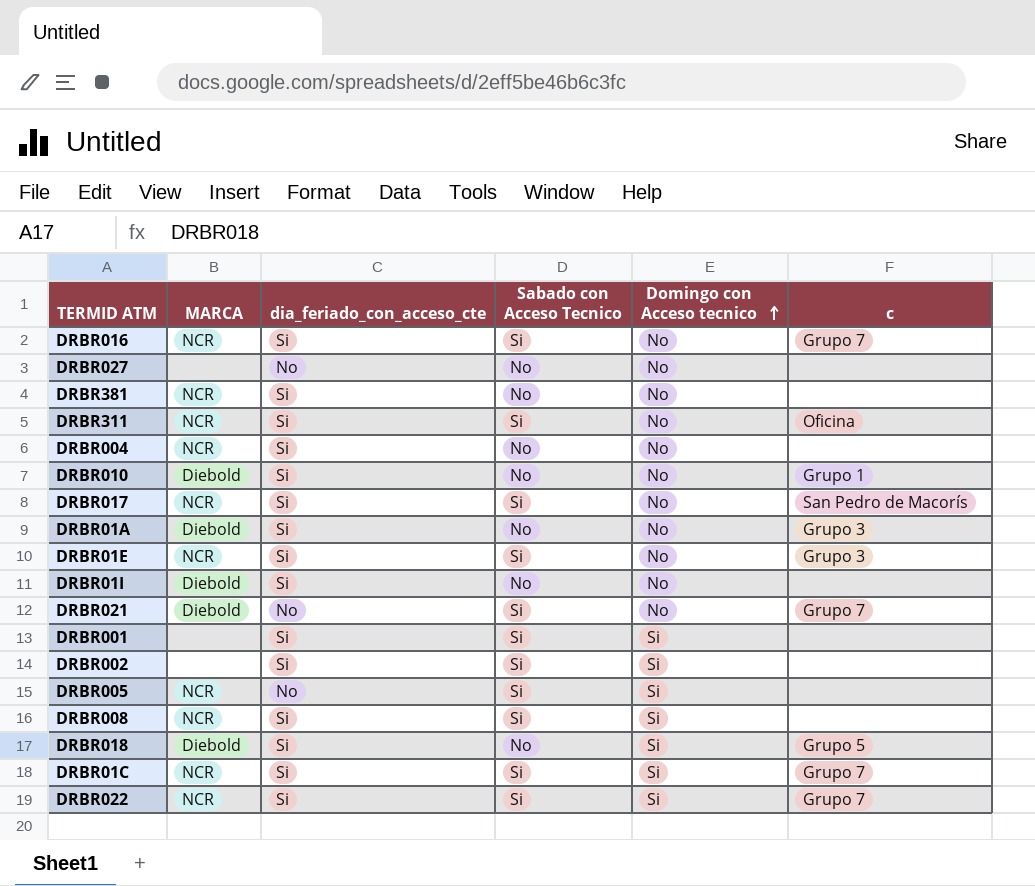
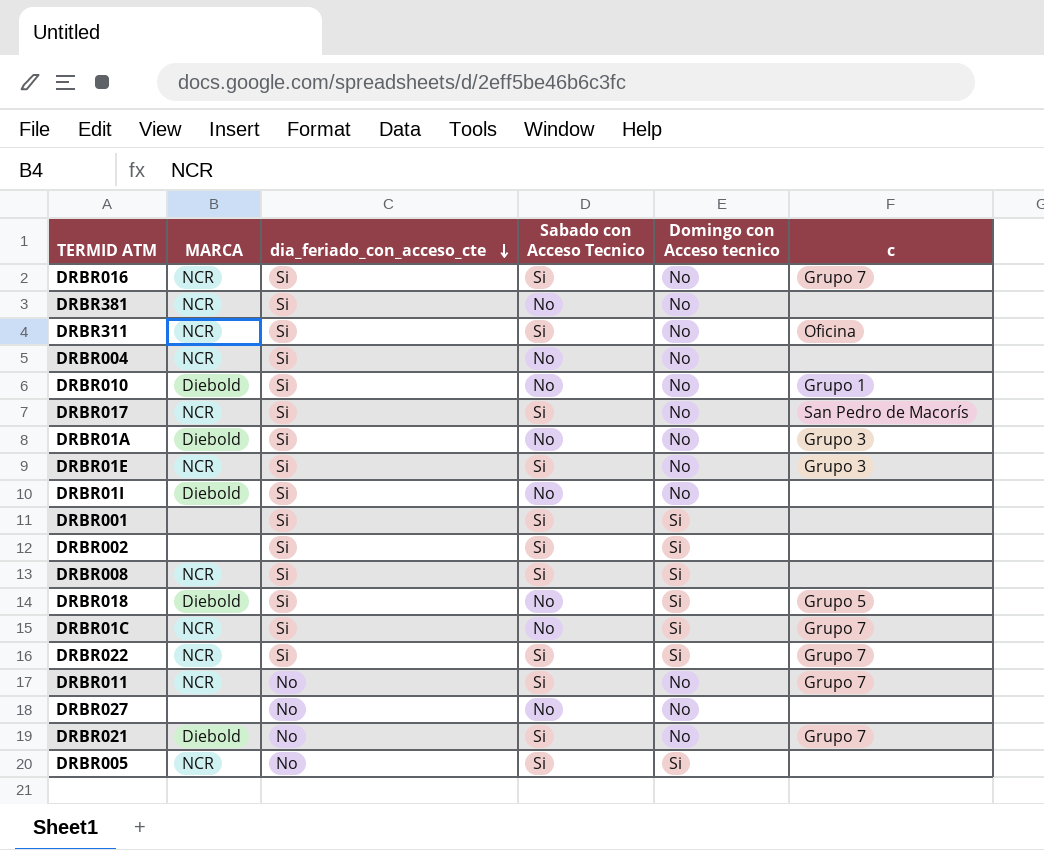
row order: Domingo con Acceso tecnico ascending -> dia_feriado_con_acceso_cte descending
DRBR01C | Sabado con Acceso Tecnico: Si -> No
row DRBR011: none -> NCR | No | Si | No | Grupo 7

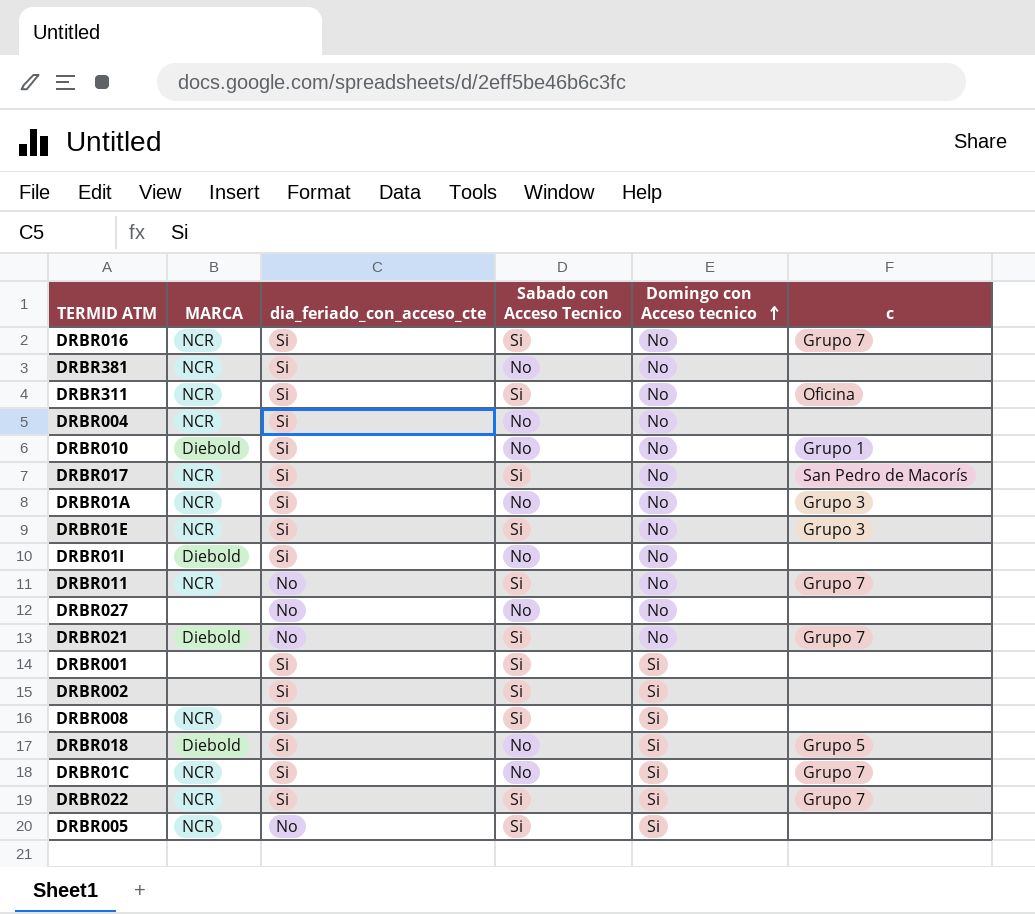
row order: dia_feriado_con_acceso_cte descending -> Domingo con Acceso tecnico ascending
DRBR01A | MARCA: Diebold -> NCR

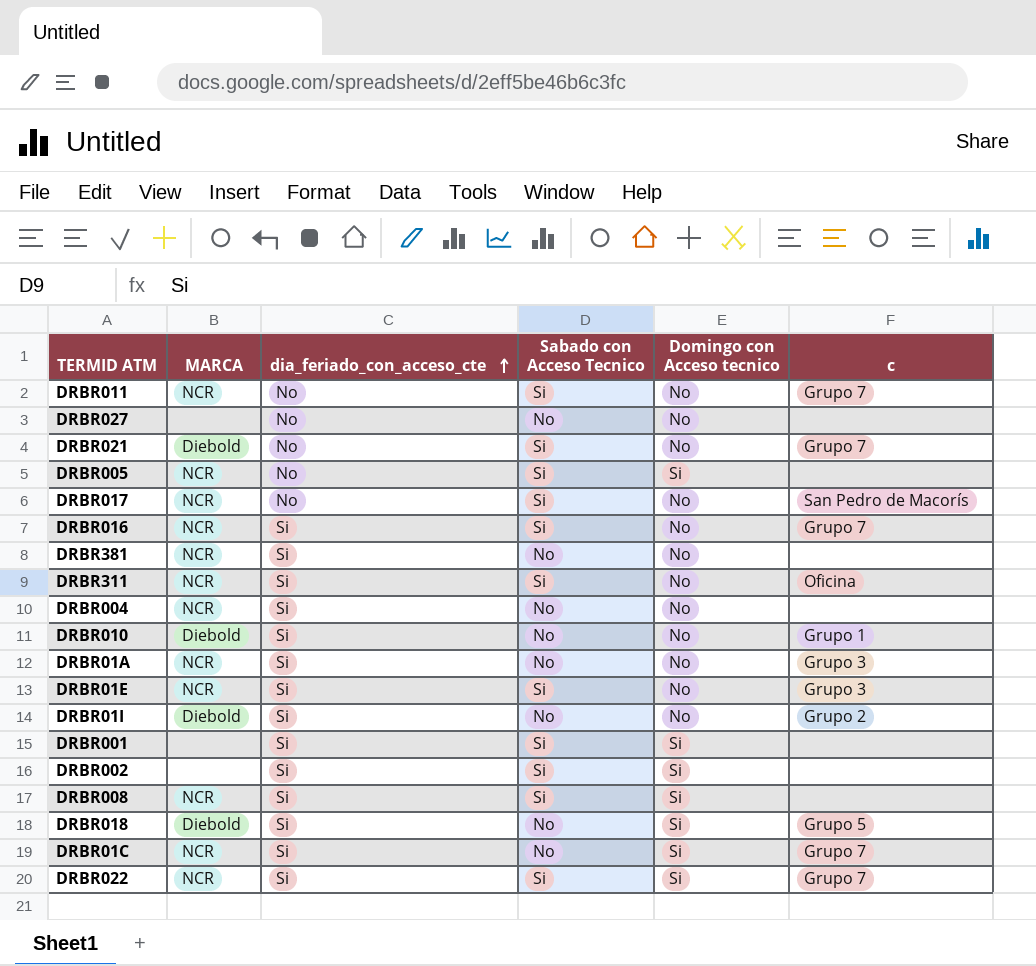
row order: Domingo con Acceso tecnico ascending -> dia_feriado_con_acceso_cte ascending
DRBR017 | dia_feriado_con_acceso_cte: Si -> No
DRBR01I | c: none -> Grupo 2

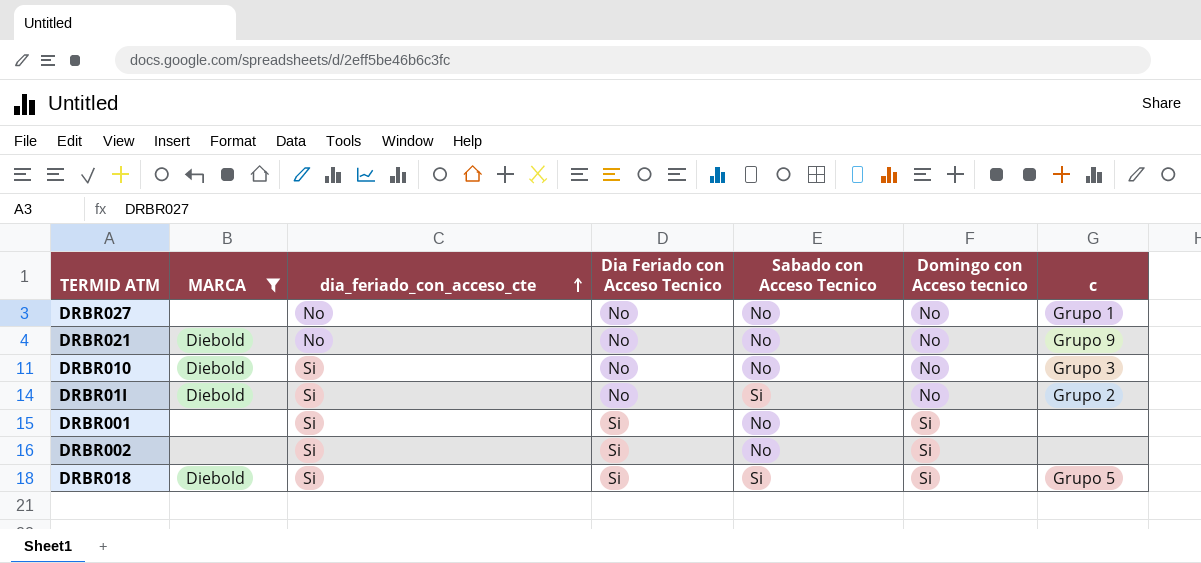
filter: none -> MARCA != NCR
column Dia Feriado con Acceso Tecnico | position: none -> 4
DRBR027 | c: none -> Grupo 1
DRBR021 | Sabado con Acceso Tecnico: Si -> No
DRBR021 | c: Grupo 7 -> Grupo 9
DRBR010 | c: Grupo 1 -> Grupo 3
DRBR01I | Sabado con Acceso Tecnico: No -> Si
DRBR001 | Sabado con Acceso Tecnico: Si -> No
DRBR002 | Sabado con Acceso Tecnico: Si -> No
DRBR018 | Sabado con Acceso Tecnico: No -> Si

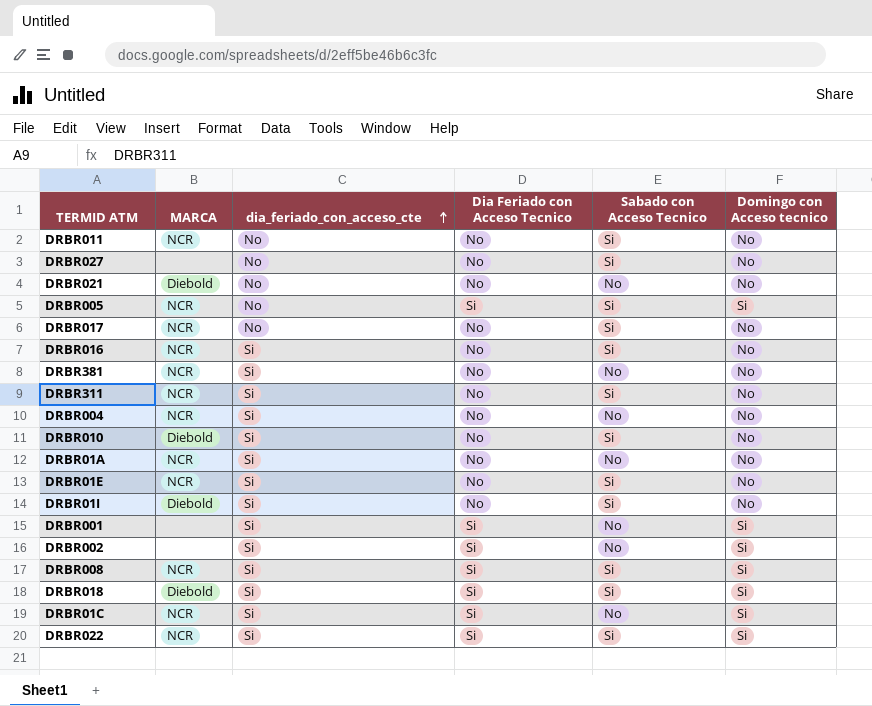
filter: MARCA != NCR -> none
column c | position: 7 -> none
DRBR027 | Sabado con Acceso Tecnico: No -> Si
DRBR010 | Sabado con Acceso Tecnico: No -> Si

